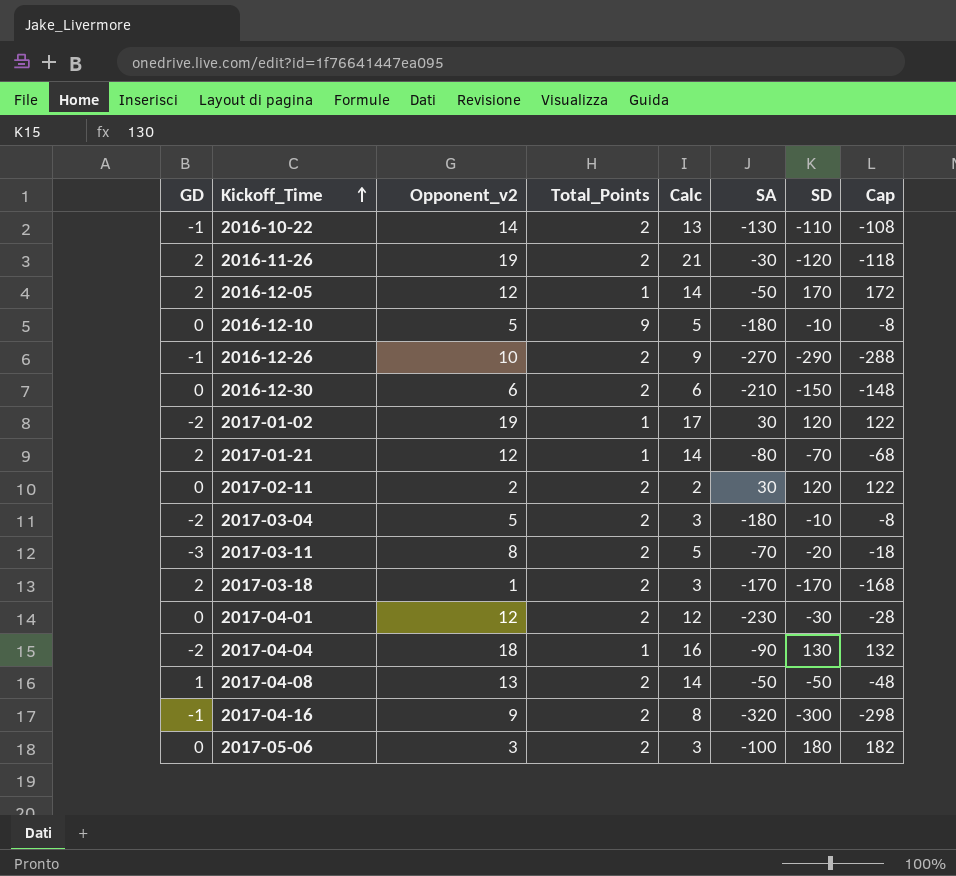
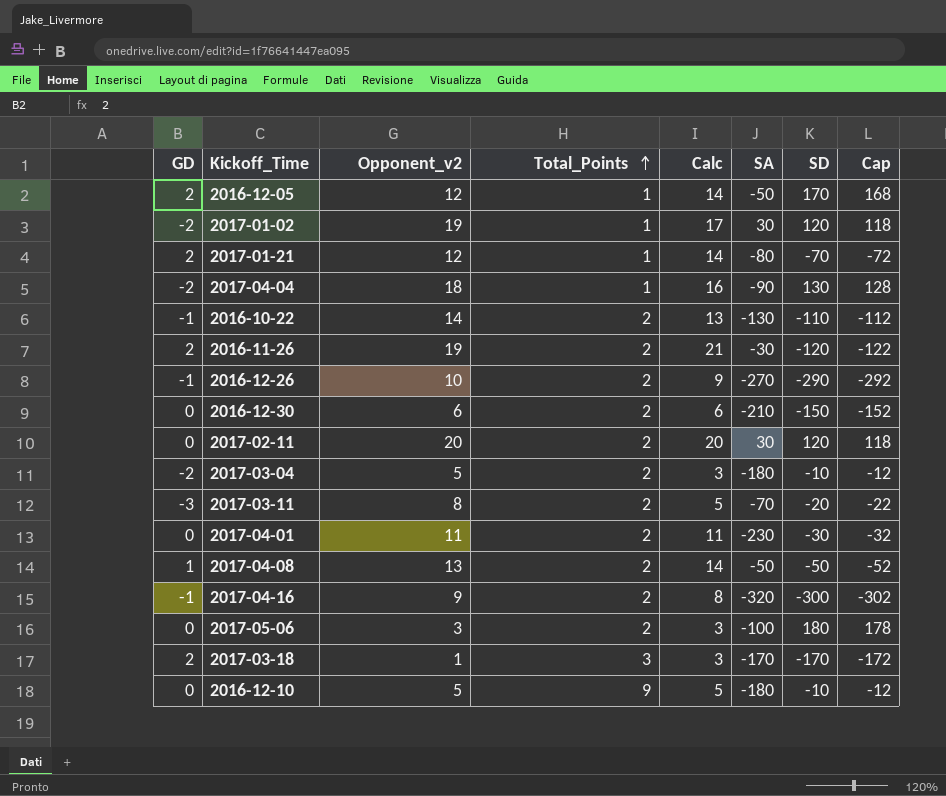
row order: Kickoff_Time ascending -> Total_Points ascending
column Cap | formula: [SD] + 2 -> [SD] - 2
2017-02-11 | Opponent_v2: 2 -> 20
2017-02-11 | Calc: 2 -> 20
2017-04-01 | Opponent_v2: 12 -> 11
2017-04-01 | Calc: 12 -> 11
2017-03-18 | Total_Points: 2 -> 3

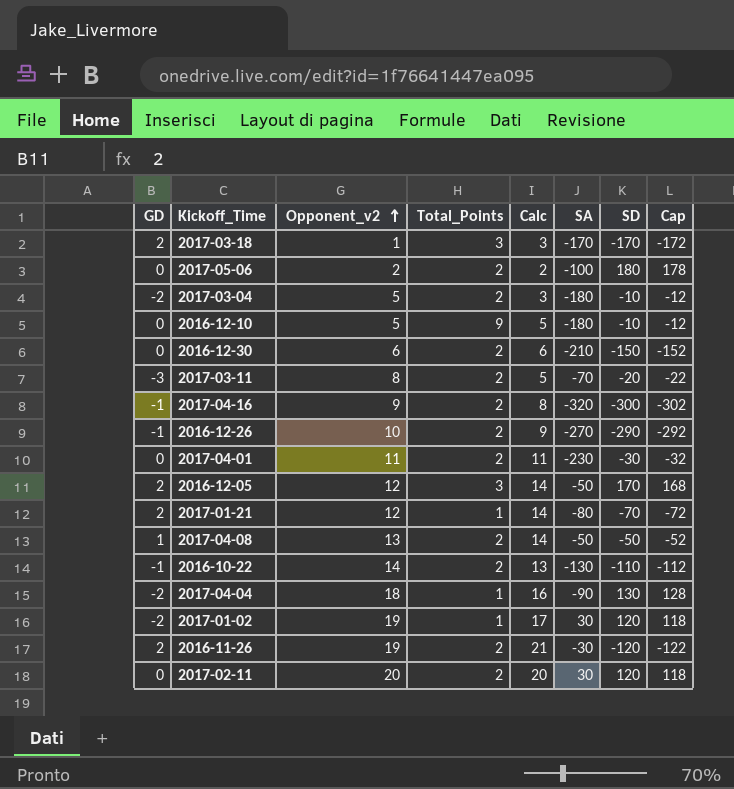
row order: Total_Points ascending -> Opponent_v2 ascending
2017-05-06 | Opponent_v2: 3 -> 2
2017-05-06 | Calc: 3 -> 2
2016-12-05 | Total_Points: 1 -> 3

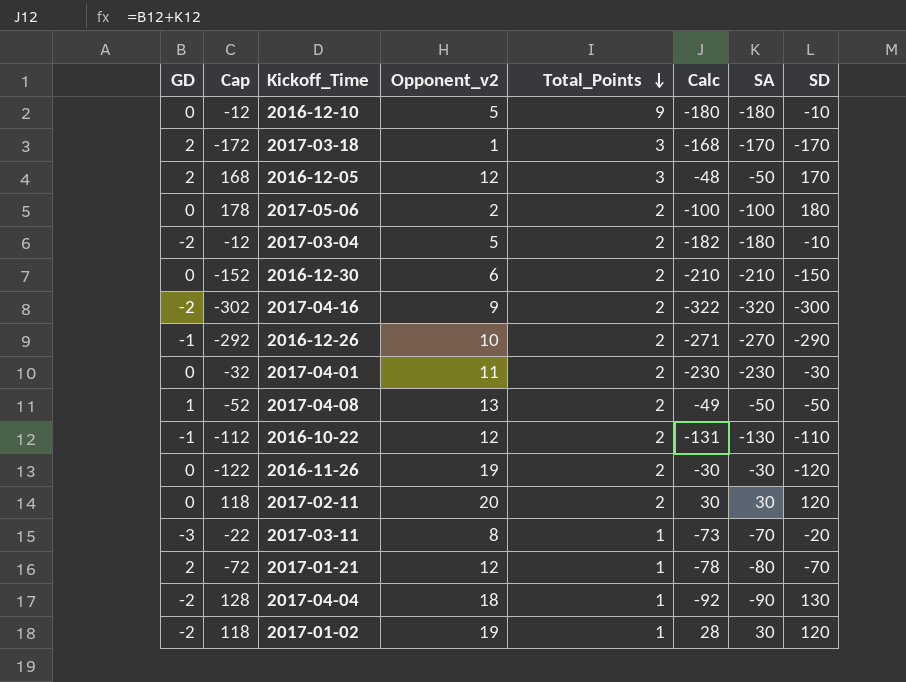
row order: Opponent_v2 ascending -> Total_Points descending
column Cap | position: 8 -> 2
column Calc | formula: [GD] + [Opponent_v2] -> [GD] + [SA]
2017-04-16 | GD: -1 -> -2
2016-10-22 | Opponent_v2: 14 -> 12
2016-11-26 | GD: 2 -> 0
2017-03-11 | Total_Points: 2 -> 1

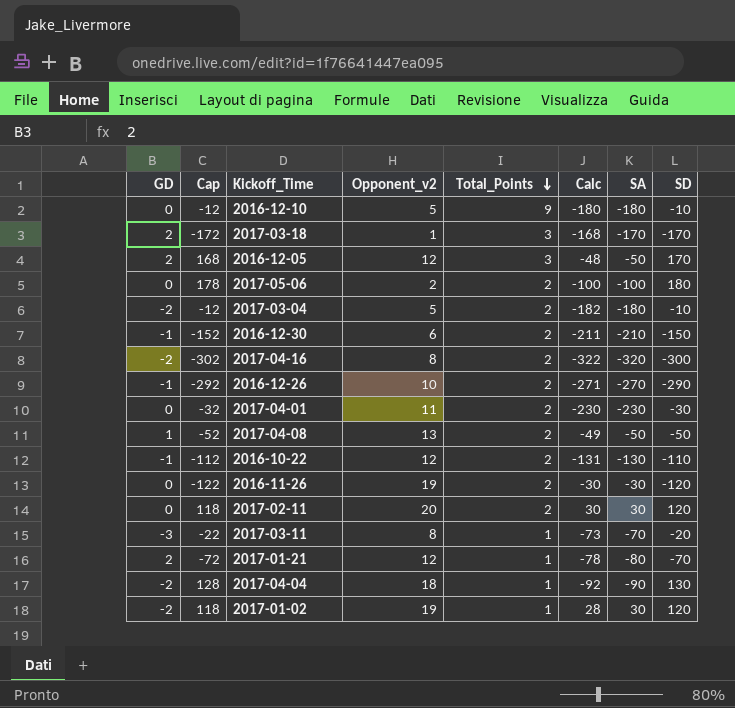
2016-12-30 | GD: 0 -> -1
2016-12-30 | Calc: -210 -> -211
2017-04-16 | Opponent_v2: 9 -> 8

